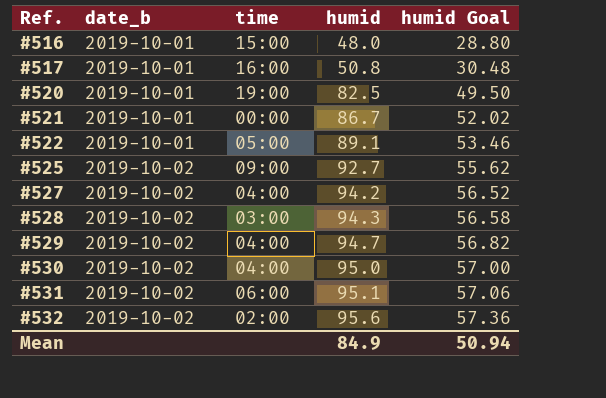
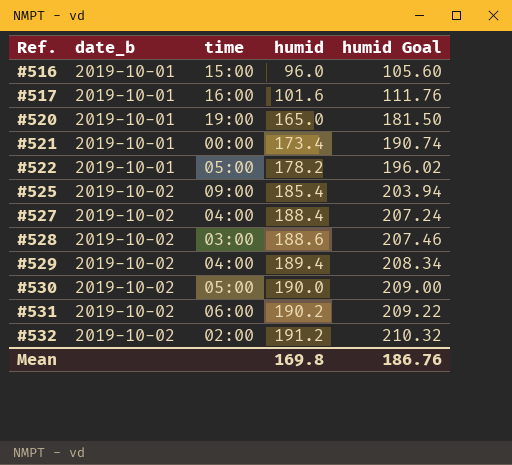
column humid Goal | formula: [humid] * 0.6 -> [humid] * 1.1
#516 | humid: 48.0 -> 96.0
#517 | humid: 50.8 -> 101.6
#520 | humid: 82.5 -> 165.0
#521 | humid: 86.7 -> 173.4
#522 | humid: 89.1 -> 178.2
#525 | humid: 92.7 -> 185.4
#527 | humid: 94.2 -> 188.4
#528 | humid: 94.3 -> 188.6
#529 | humid: 94.7 -> 189.4
#530 | time: 04:00 -> 05:00
#530 | humid: 95.0 -> 190.0
#531 | humid: 95.1 -> 190.2
#532 | humid: 95.6 -> 191.2
Mean | humid: 84.9 -> 169.8
Mean | humid Goal: 50.94 -> 186.76

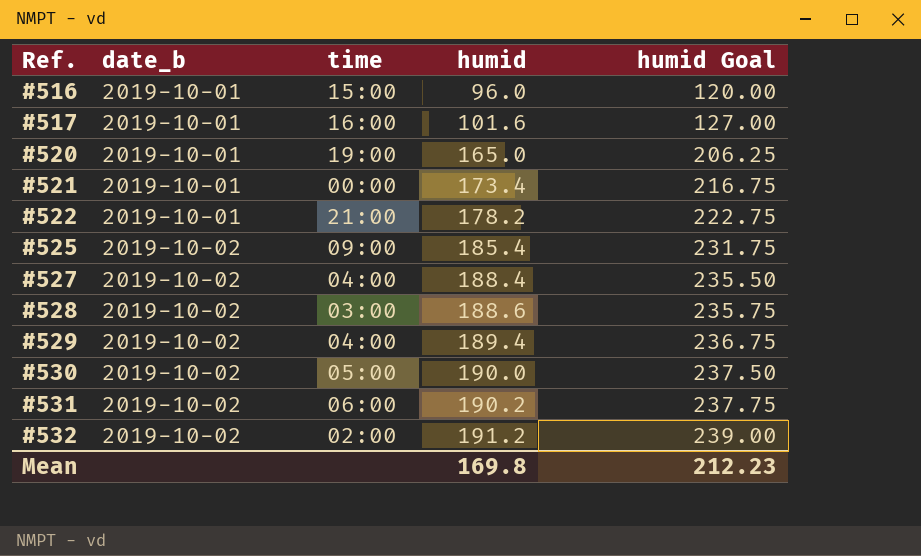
column humid Goal | formula: [humid] * 1.1 -> [humid] * 1.25
#522 | time: 05:00 -> 21:00
Mean | humid Goal: 186.76 -> 212.23

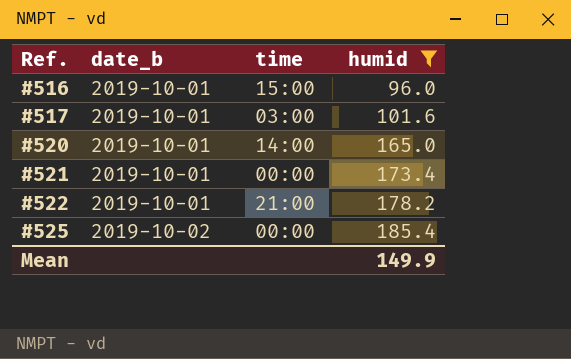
filter: none -> humid <= 185.4
column humid Goal | formula: [humid] * 1.25 -> none
#517 | time: 16:00 -> 03:00
#520 | time: 19:00 -> 14:00
#525 | time: 09:00 -> 00:00
Mean | humid: 169.8 -> 149.9

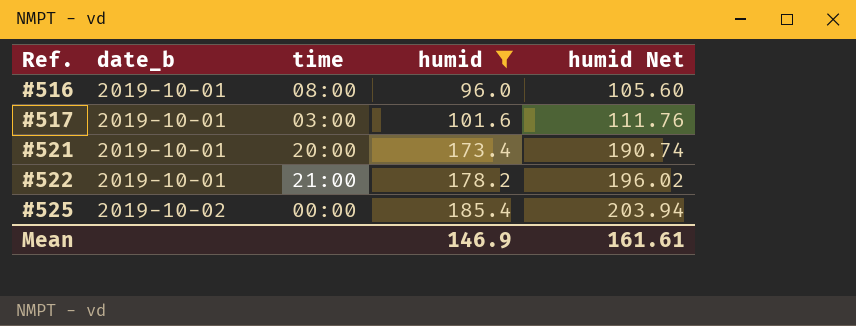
column humid Net | formula: none -> [humid] * 1.1
row #520: 2019-10-01 | 14:00 | 165.0 -> none
#516 | time: 15:00 -> 08:00
#521 | time: 00:00 -> 20:00
Mean | humid: 149.9 -> 146.9

